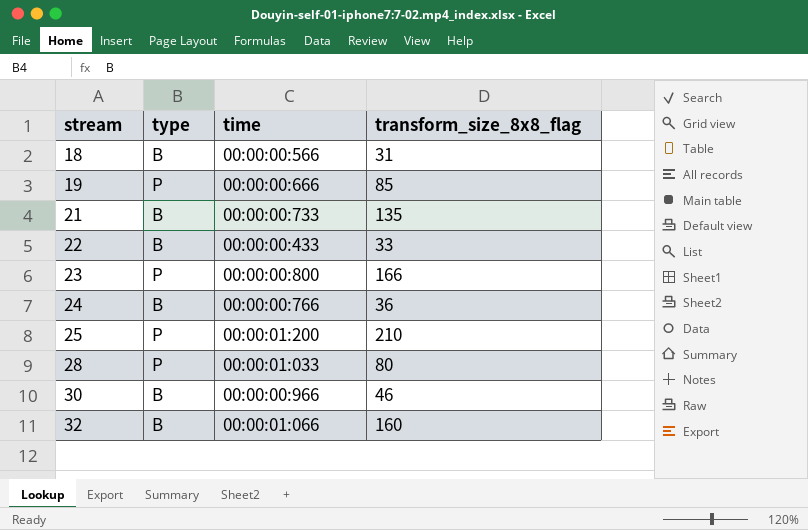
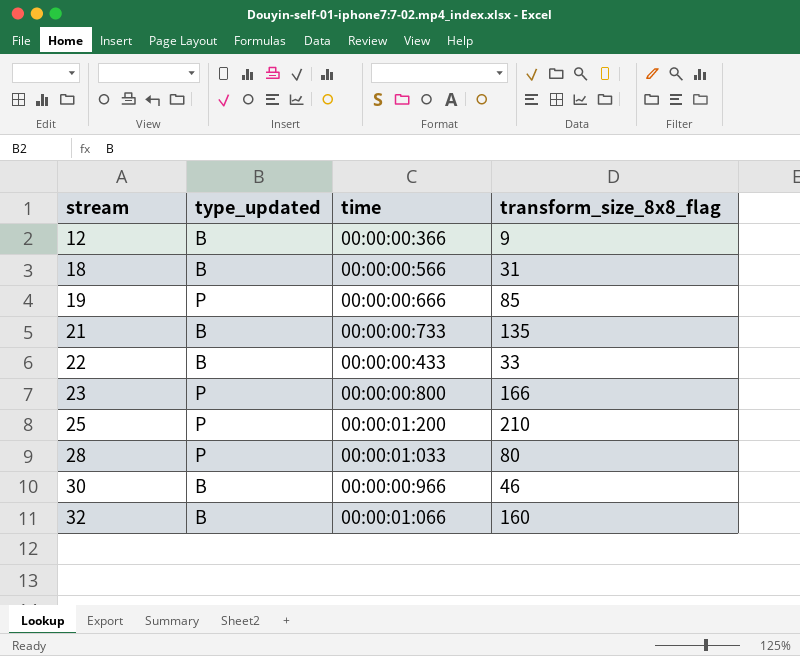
column name: type -> type_updated
row 24: B | 00:00:00:766 | 36 -> none
row 12: none -> B | 00:00:00:366 | 9

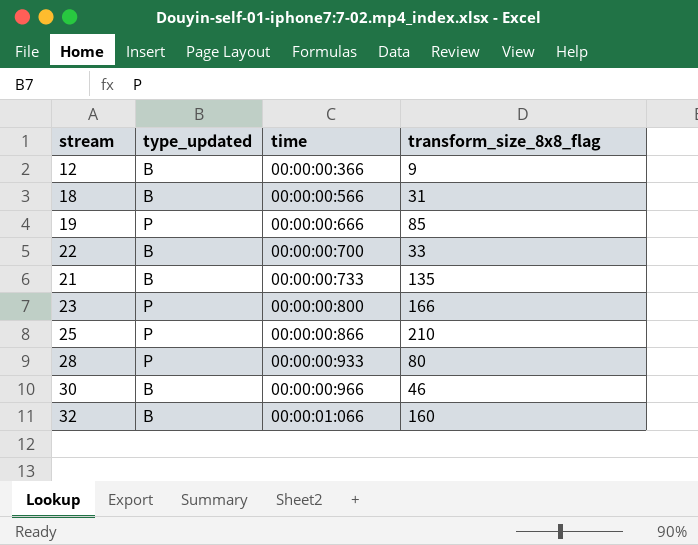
row order: stream ascending -> time ascending
22 | time: 00:00:00:433 -> 00:00:00:700
25 | time: 00:00:01:200 -> 00:00:00:866
28 | time: 00:00:01:033 -> 00:00:00:933

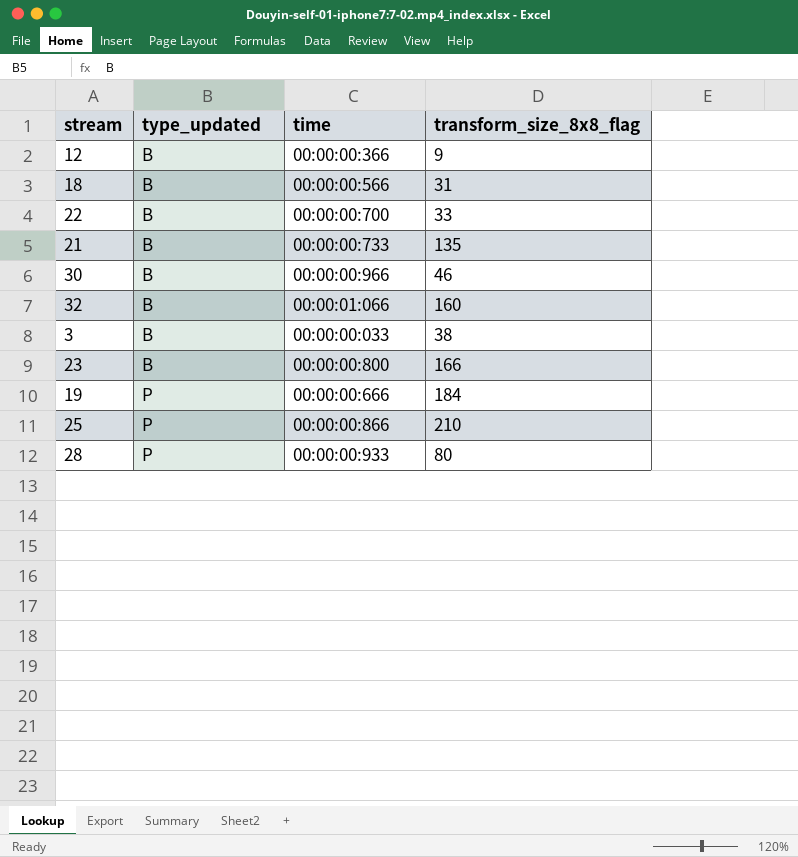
row order: time ascending -> type_updated ascending
row 3: none -> B | 00:00:00:033 | 38
23 | type_updated: P -> B
19 | transform_size_8x8_flag: 85 -> 184

